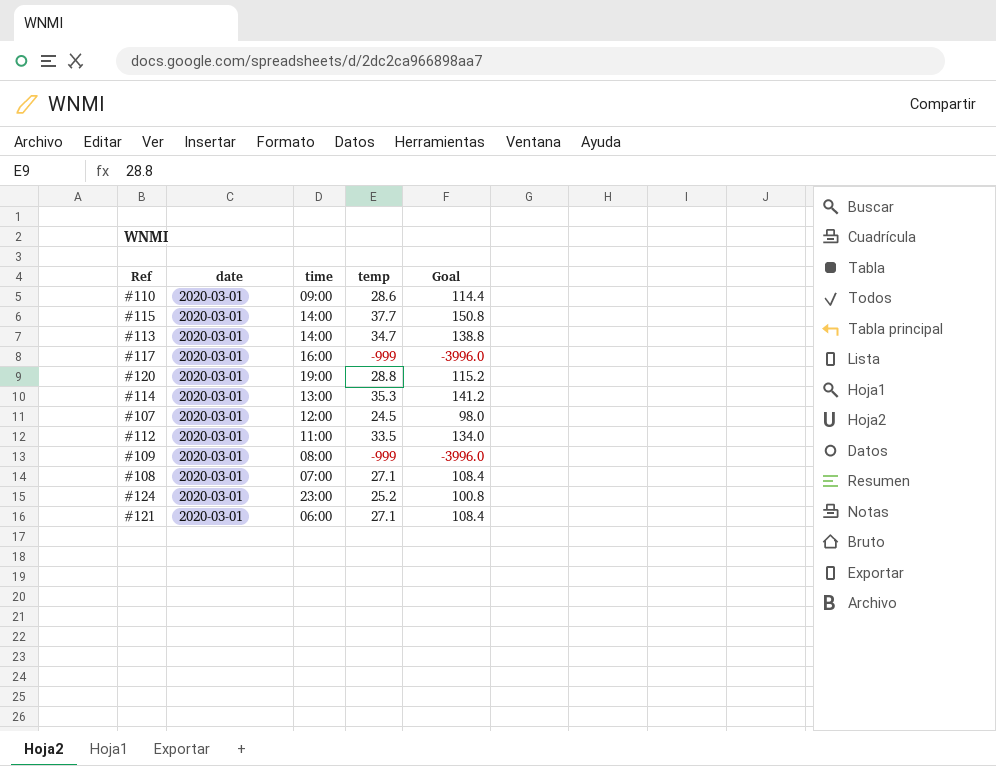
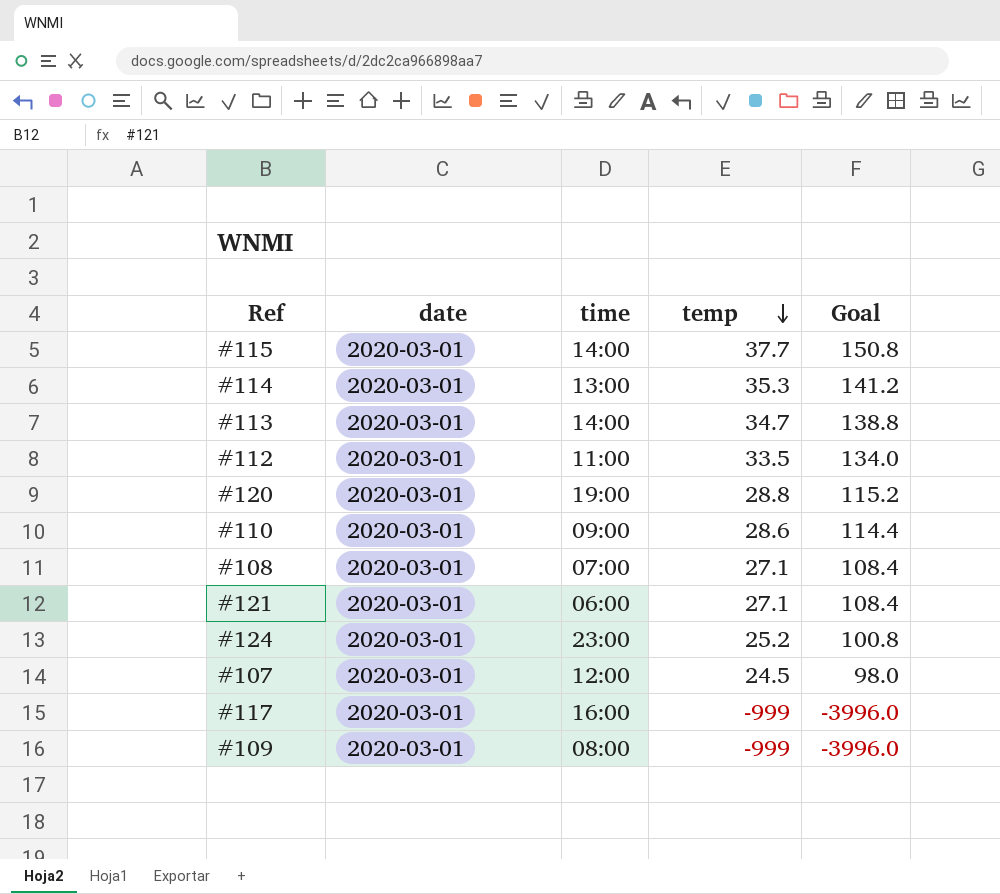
row order: none -> temp descending

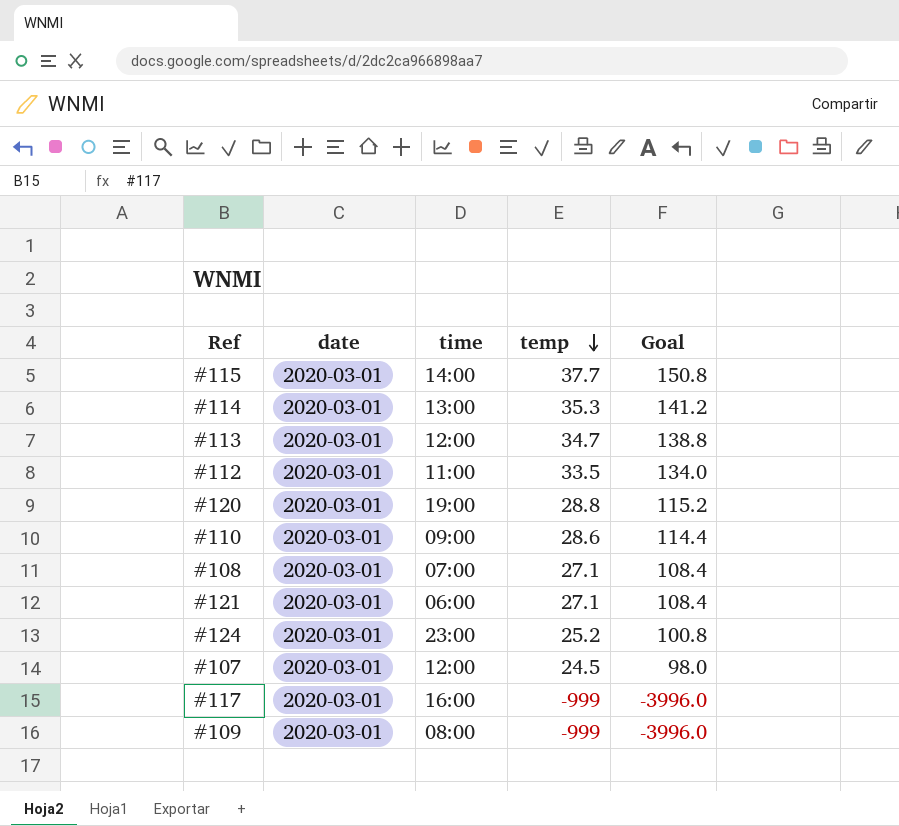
#113 | time: 14:00 -> 12:00

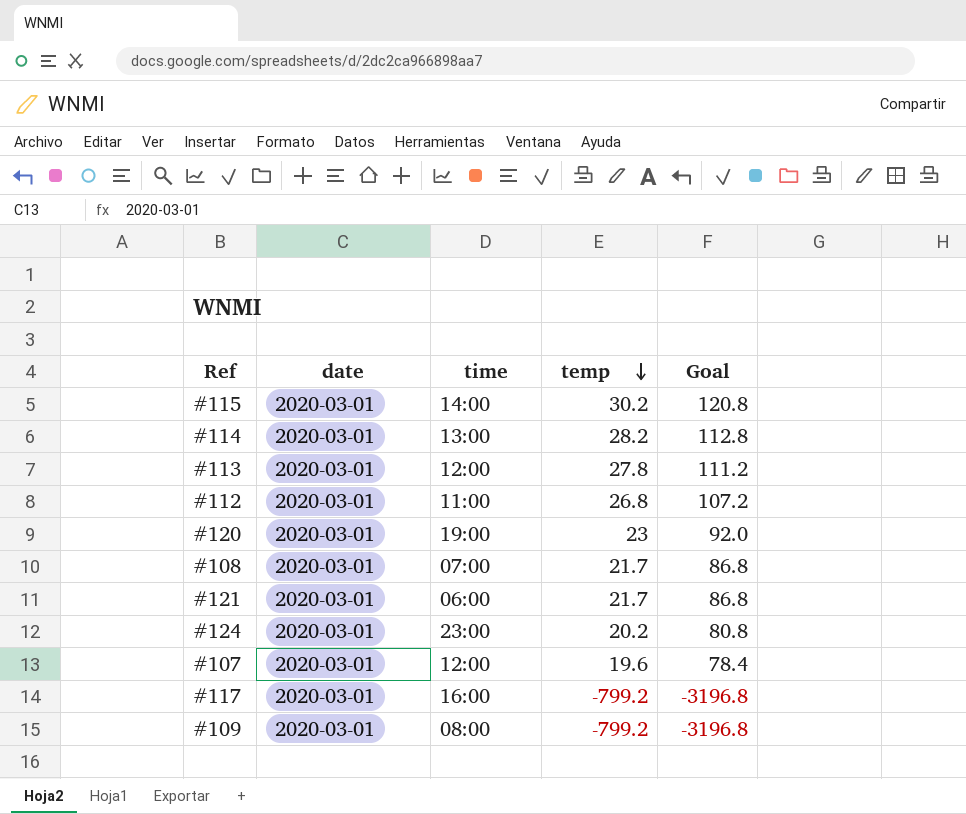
row #110: 2020-03-01 | 09:00 | 28.6 | 114.4 -> none
#115 | temp: 37.7 -> 30.2
#115 | Goal: 150.8 -> 120.8
#114 | temp: 35.3 -> 28.2
#114 | Goal: 141.2 -> 112.8
#113 | temp: 34.7 -> 27.8
#113 | Goal: 138.8 -> 111.2
#112 | temp: 33.5 -> 26.8
#112 | Goal: 134.0 -> 107.2
#120 | temp: 28.8 -> 23
#120 | Goal: 115.2 -> 92.0
#108 | temp: 27.1 -> 21.7
#108 | Goal: 108.4 -> 86.8
#121 | temp: 27.1 -> 21.7
#121 | Goal: 108.4 -> 86.8
#124 | temp: 25.2 -> 20.2
#124 | Goal: 100.8 -> 80.8
#107 | temp: 24.5 -> 19.6
#107 | Goal: 98.0 -> 78.4
#117 | temp: -999 -> -799.2
#117 | Goal: -3996.0 -> -3196.8
#109 | temp: -999 -> -799.2
#109 | Goal: -3996.0 -> -3196.8

